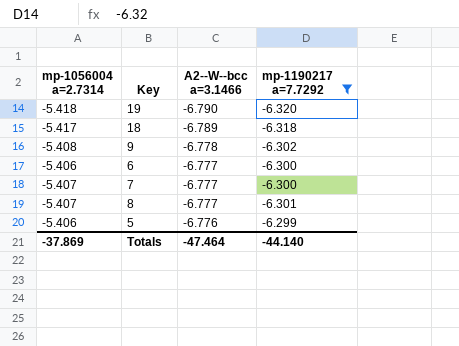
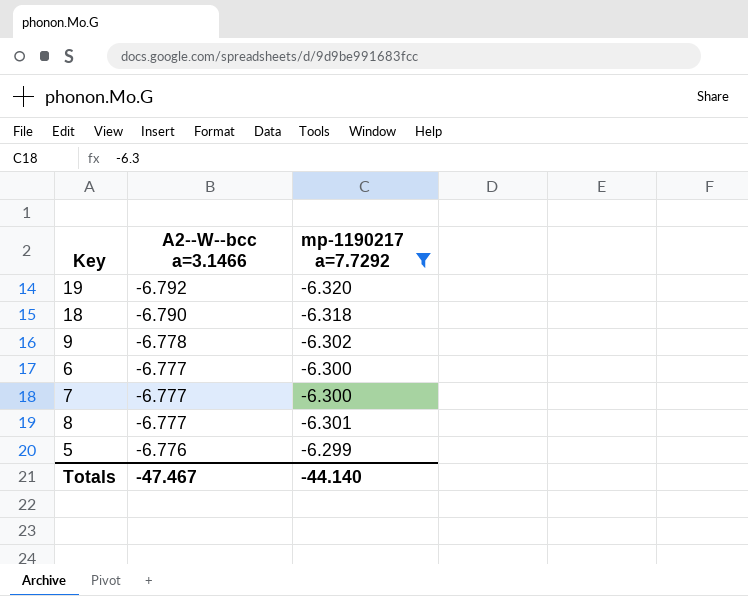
column mp-1056004 a=2.7314 | position: 1 -> none
19 | A2--W--bcc a=3.1466: -6.790 -> -6.792
18 | A2--W--bcc a=3.1466: -6.789 -> -6.790
Totals | A2--W--bcc a=3.1466: -47.464 -> -47.467

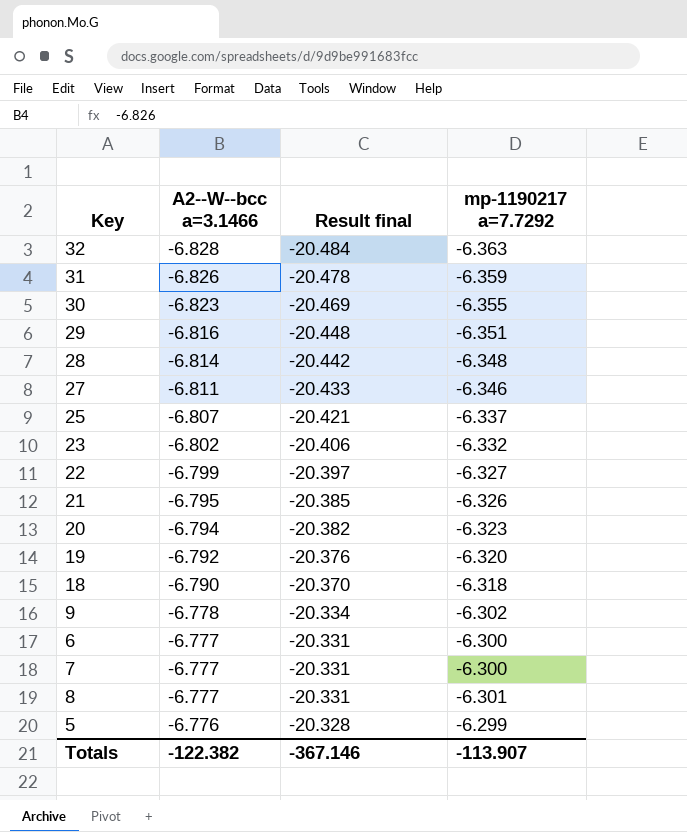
filter: mp-1190217 a=7.7292 >= -6.320 -> none
column Result final | formula: none -> [A2--W--bcc a=3.1466] * 3
Totals | A2--W--bcc a=3.1466: -47.467 -> -122.382
Totals | mp-1190217 a=7.7292: -44.140 -> -113.907

